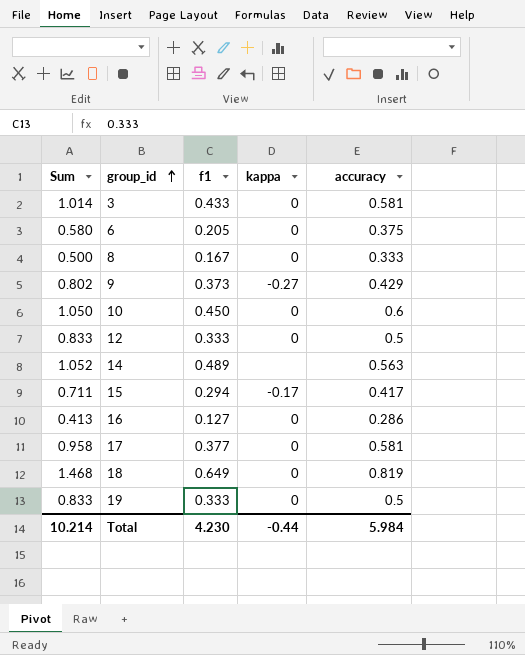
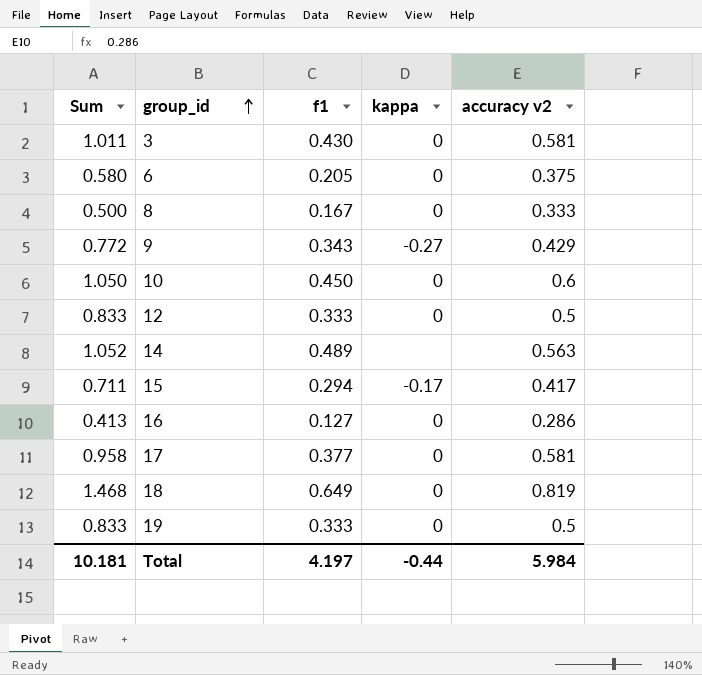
column name: accuracy -> accuracy v2
3 | Sum: 1.014 -> 1.011
3 | f1: 0.433 -> 0.430
9 | Sum: 0.802 -> 0.772
9 | f1: 0.373 -> 0.343
Total | Sum: 10.214 -> 10.181
Total | f1: 4.230 -> 4.197

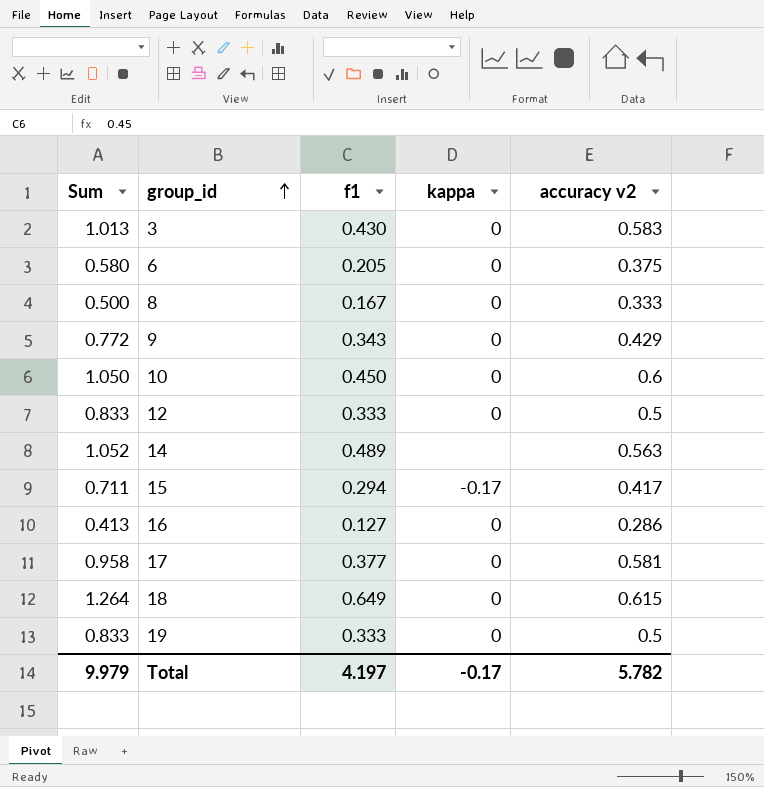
3 | Sum: 1.011 -> 1.013
3 | accuracy v2: 0.581 -> 0.583
9 | kappa: -0.27 -> 0
18 | Sum: 1.468 -> 1.264
18 | accuracy v2: 0.819 -> 0.615
Total | Sum: 10.181 -> 9.979
Total | kappa: -0.44 -> -0.17
Total | accuracy v2: 5.984 -> 5.782

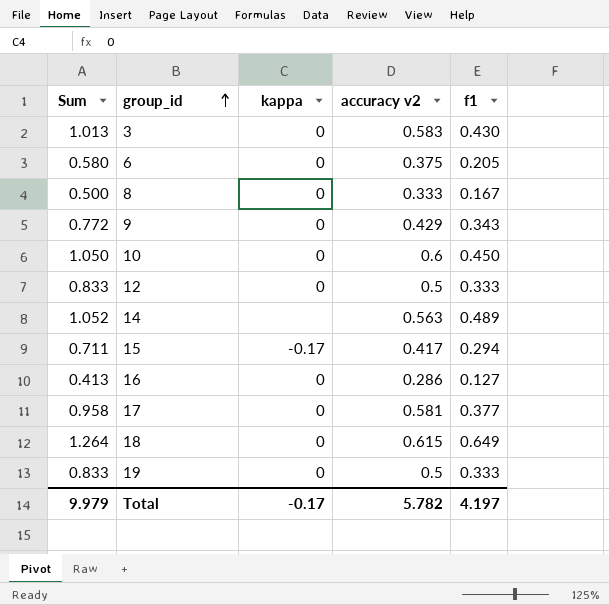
column f1 | position: 3 -> 5

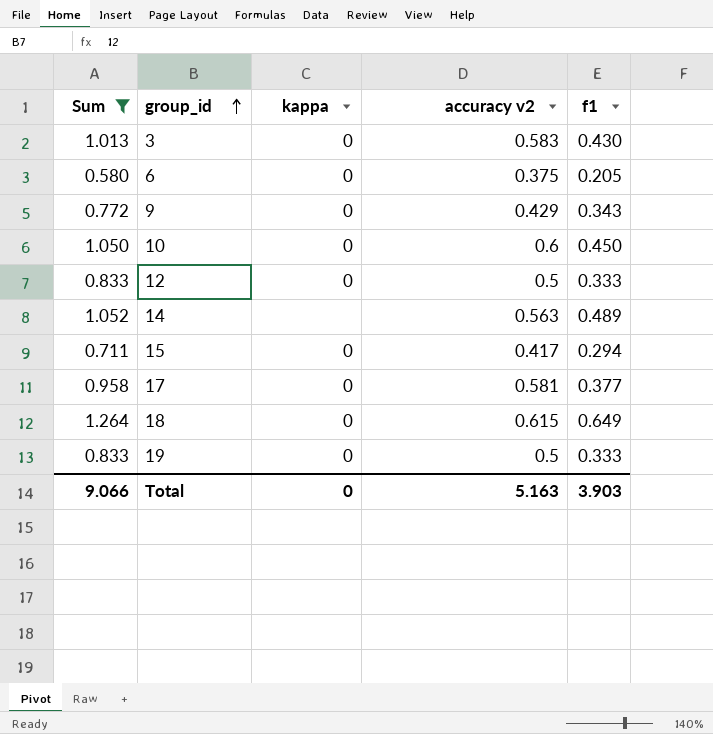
filter: none -> Sum >= 0.580
15 | kappa: -0.17 -> 0
Total | Sum: 9.979 -> 9.066
Total | kappa: -0.17 -> 0
Total | accuracy v2: 5.782 -> 5.163
Total | f1: 4.197 -> 3.903

